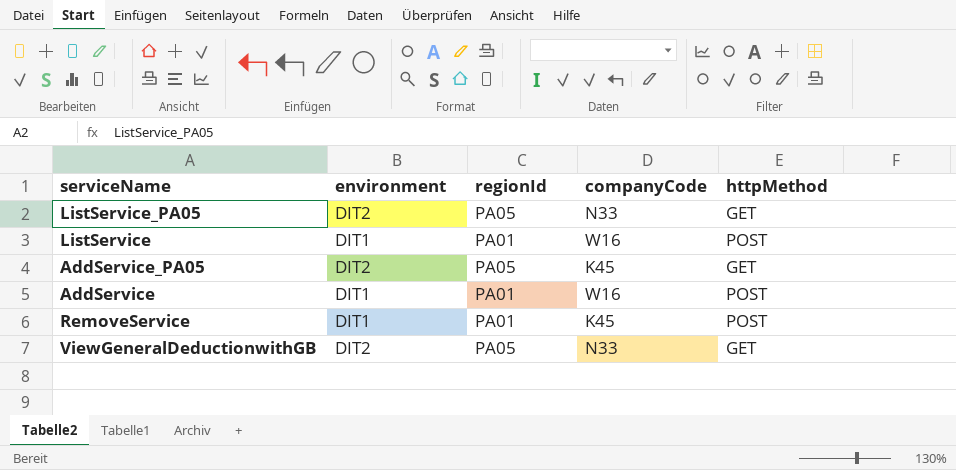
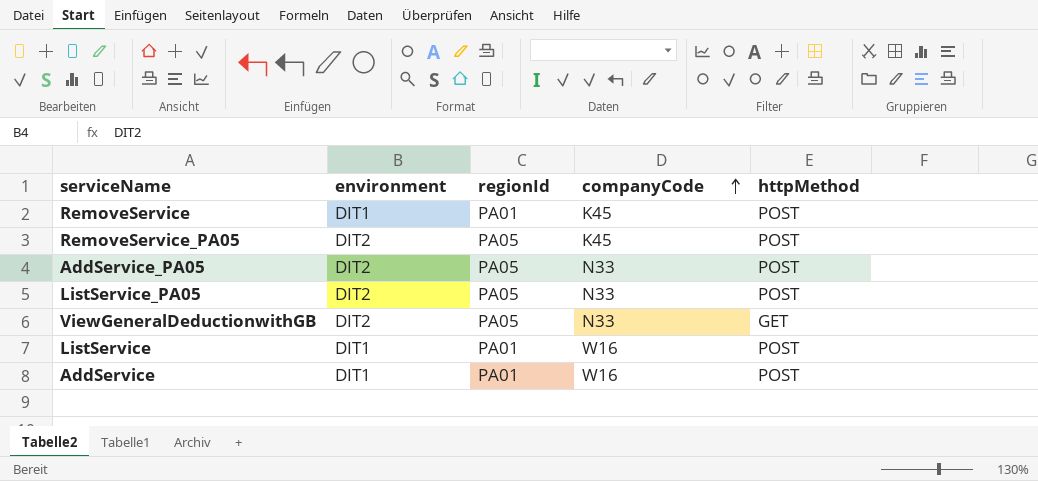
row order: none -> companyCode ascending
row RemoveService_PA05: none -> DIT2 | PA05 | K45 | POST
AddService_PA05 | companyCode: K45 -> N33
AddService_PA05 | httpMethod: GET -> POST
ListService_PA05 | httpMethod: GET -> POST

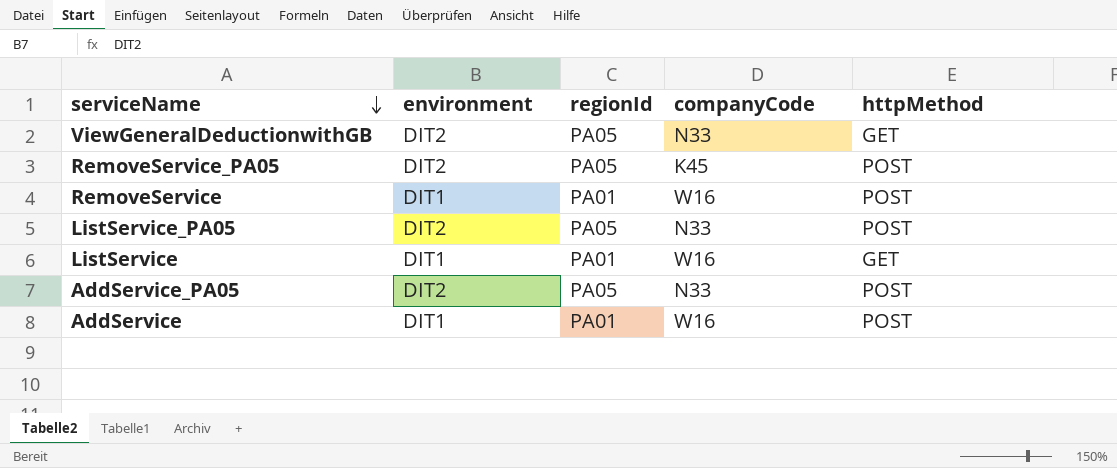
row order: companyCode ascending -> serviceName descending
RemoveService | companyCode: K45 -> W16
ListService | httpMethod: POST -> GET

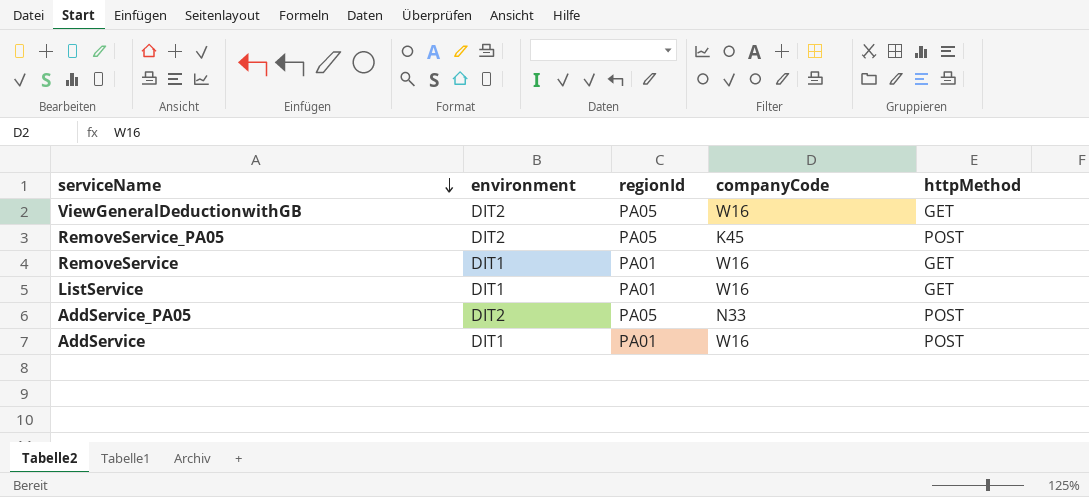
row ListService_PA05: DIT2 | PA05 | N33 | POST -> none
ViewGeneralDeductionwithGB | companyCode: N33 -> W16
RemoveService | httpMethod: POST -> GET

